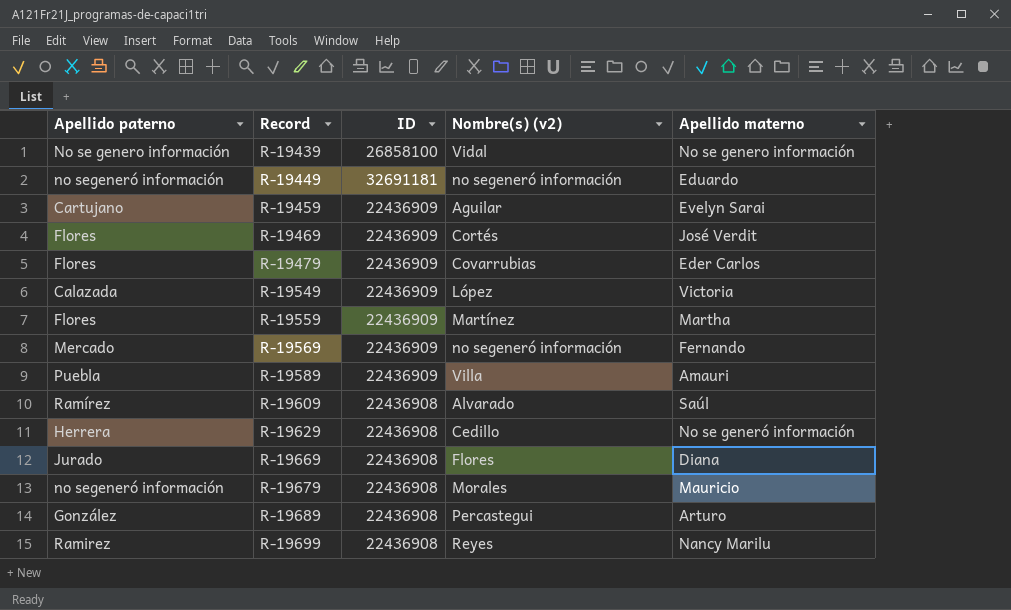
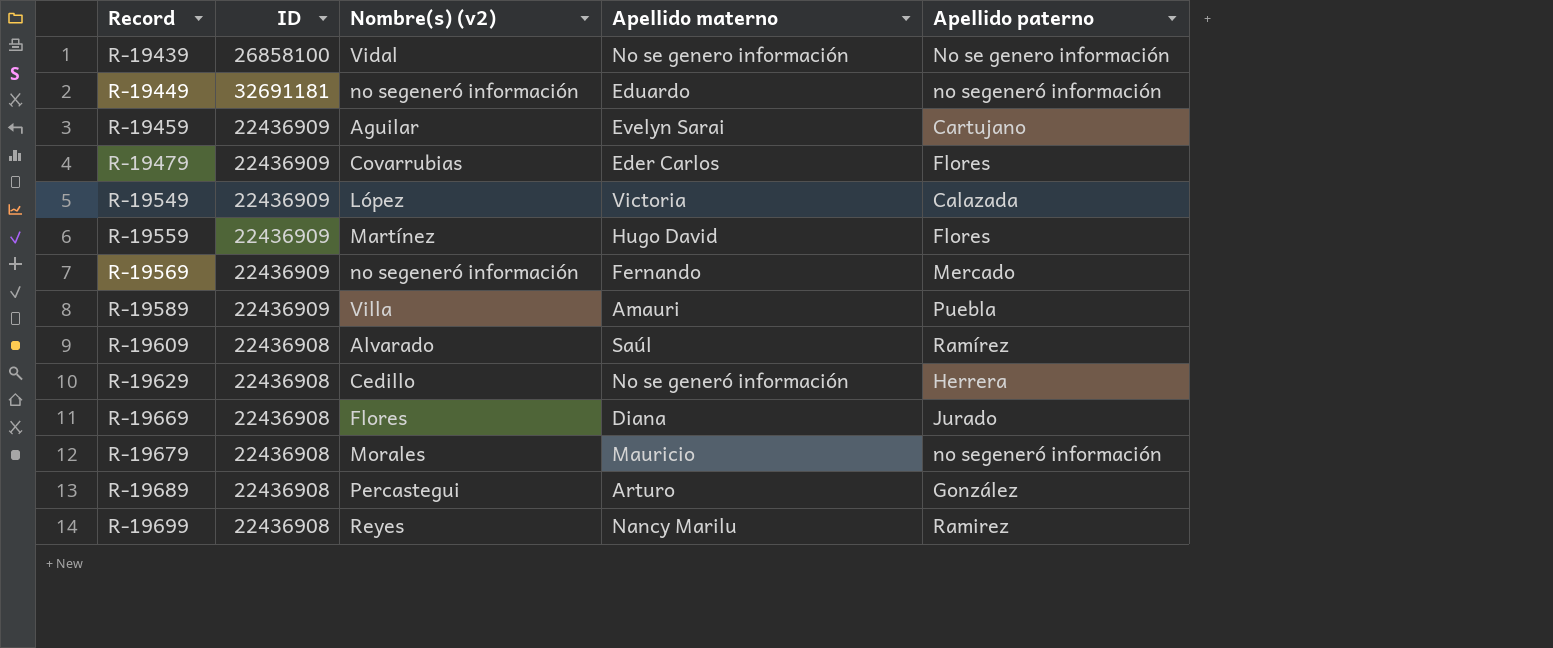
column Apellido paterno | position: 1 -> 5
row R-19469: Flores | 22436909 | Cortés | José Verdit -> none
R-19559 | Apellido materno: Martha -> Hugo David

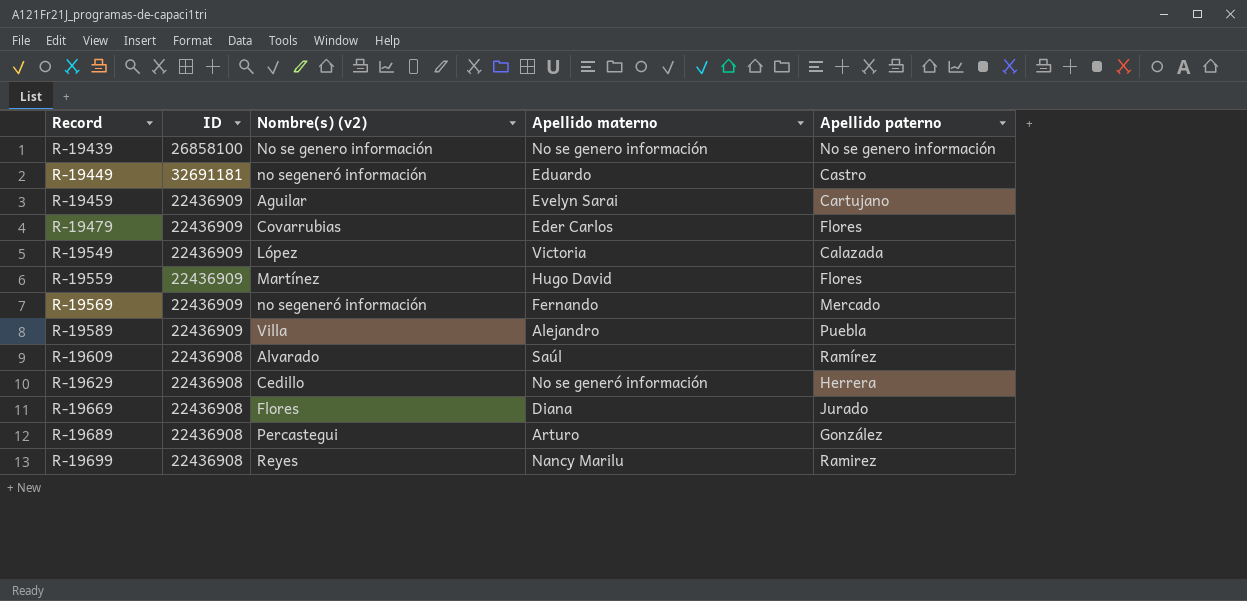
row R-19679: 22436908 | Morales | Mauricio | no segeneró información -> none
R-19439 | Nombre(s) (v2): Vidal -> No se genero información
R-19449 | Apellido paterno: no segeneró información -> Castro
R-19589 | Apellido materno: Amauri -> Alejandro

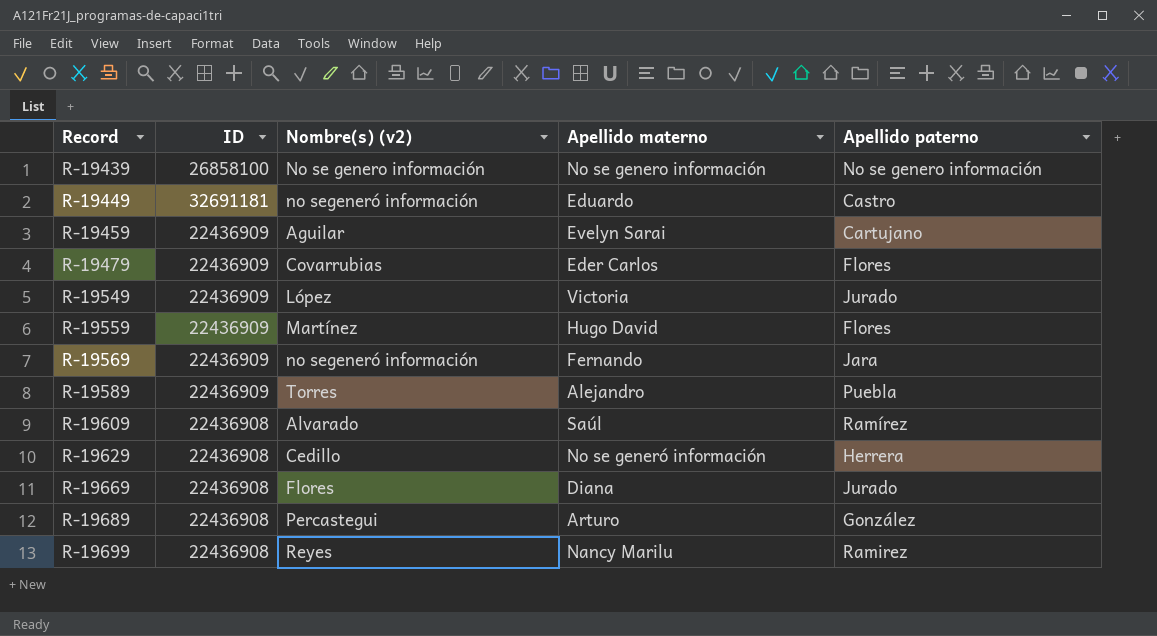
R-19549 | Apellido paterno: Calazada -> Jurado
R-19569 | Apellido paterno: Mercado -> Jara
R-19589 | Nombre(s) (v2): Villa -> Torres

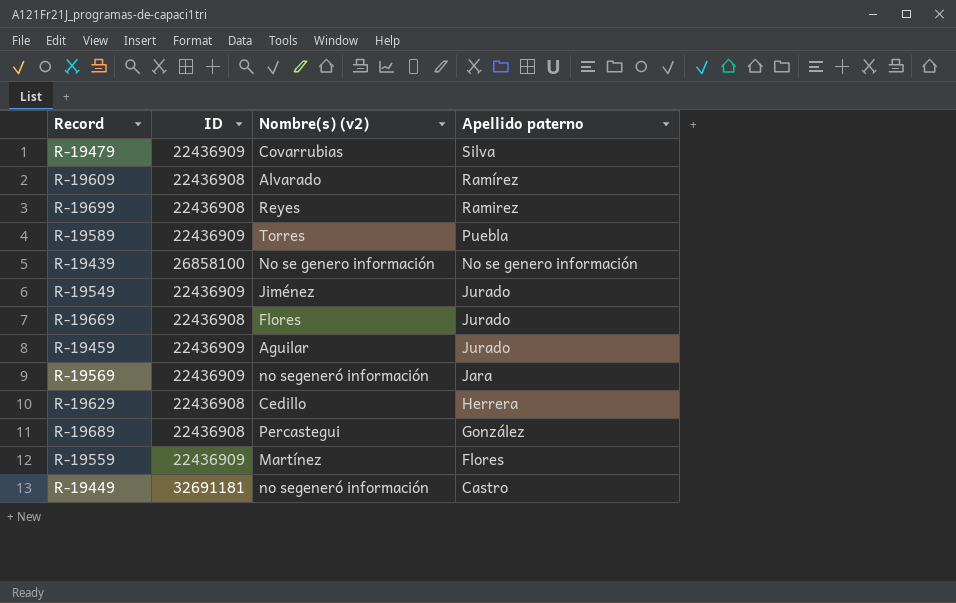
row order: Record ascending -> Apellido paterno descending
column Apellido materno | position: 4 -> none
R-19479 | Apellido paterno: Flores -> Silva
R-19549 | Nombre(s) (v2): López -> Jiménez
R-19459 | Apellido paterno: Cartujano -> Jurado

